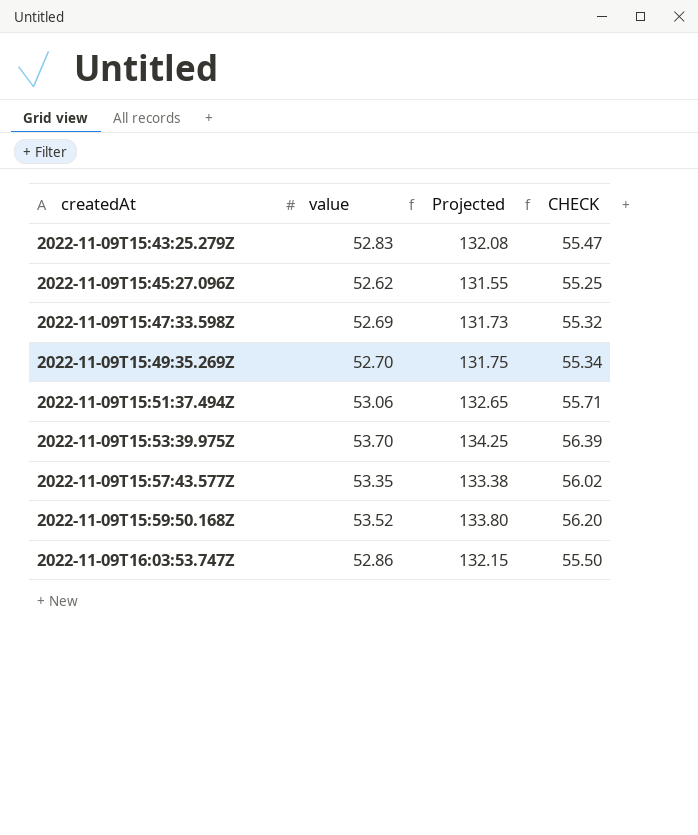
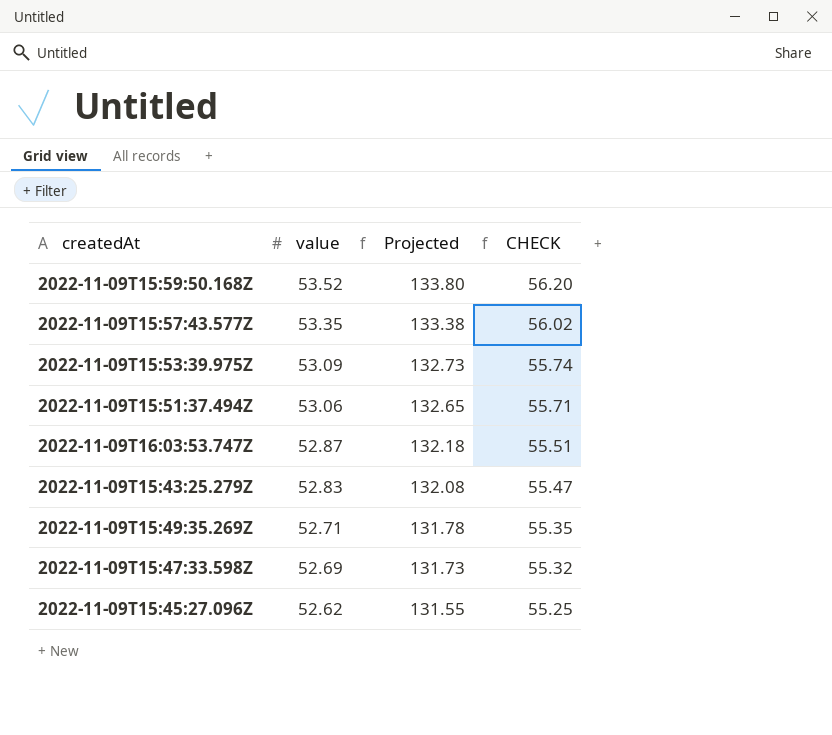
row order: createdAt ascending -> value descending
2022-11-09T15:53:39.975Z | value: 53.70 -> 53.09
2022-11-09T15:53:39.975Z | Projected: 134.25 -> 132.73
2022-11-09T15:53:39.975Z | CHECK: 56.39 -> 55.74
2022-11-09T16:03:53.747Z | value: 52.86 -> 52.87
2022-11-09T16:03:53.747Z | Projected: 132.15 -> 132.18
2022-11-09T16:03:53.747Z | CHECK: 55.50 -> 55.51
2022-11-09T15:49:35.269Z | value: 52.70 -> 52.71
2022-11-09T15:49:35.269Z | Projected: 131.75 -> 131.78
2022-11-09T15:49:35.269Z | CHECK: 55.34 -> 55.35

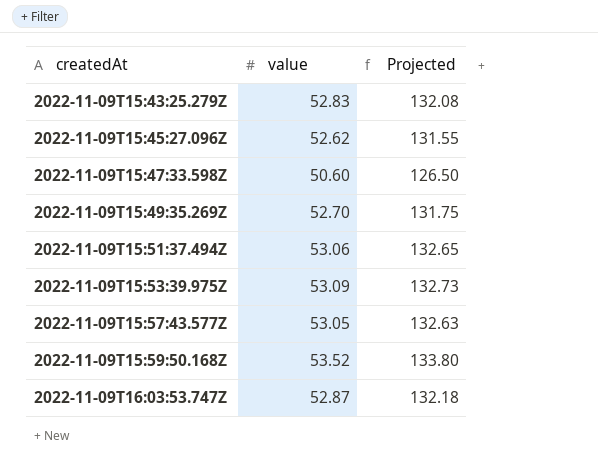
row order: value descending -> createdAt ascending
column CHECK | formula: [value] * 1.05 -> none
2022-11-09T15:47:33.598Z | value: 52.69 -> 50.60
2022-11-09T15:47:33.598Z | Projected: 131.73 -> 126.50
2022-11-09T15:49:35.269Z | value: 52.71 -> 52.70
2022-11-09T15:49:35.269Z | Projected: 131.78 -> 131.75
2022-11-09T15:57:43.577Z | value: 53.35 -> 53.05
2022-11-09T15:57:43.577Z | Projected: 133.38 -> 132.63

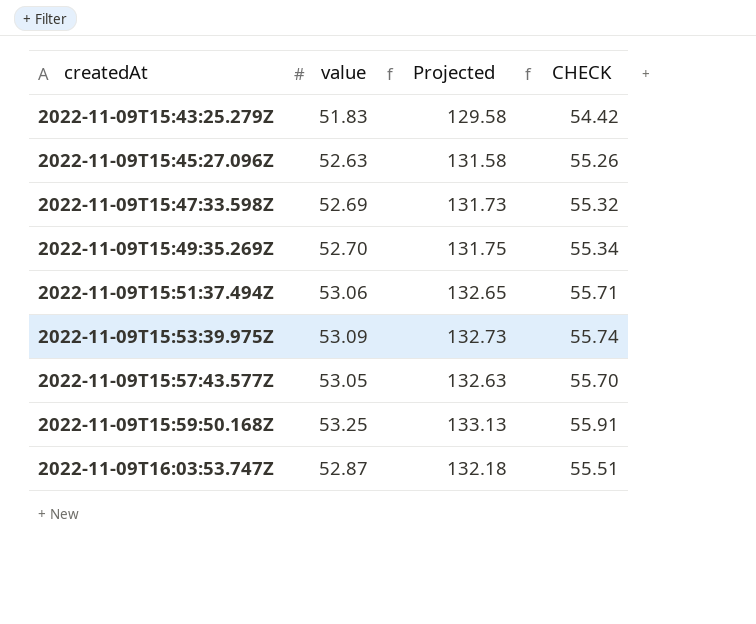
column CHECK | formula: none -> [value] * 1.05
2022-11-09T15:43:25.279Z | value: 52.83 -> 51.83
2022-11-09T15:43:25.279Z | Projected: 132.08 -> 129.58
2022-11-09T15:45:27.096Z | value: 52.62 -> 52.63
2022-11-09T15:45:27.096Z | Projected: 131.55 -> 131.58
2022-11-09T15:47:33.598Z | value: 50.60 -> 52.69
2022-11-09T15:47:33.598Z | Projected: 126.50 -> 131.73
2022-11-09T15:59:50.168Z | value: 53.52 -> 53.25
2022-11-09T15:59:50.168Z | Projected: 133.80 -> 133.13

